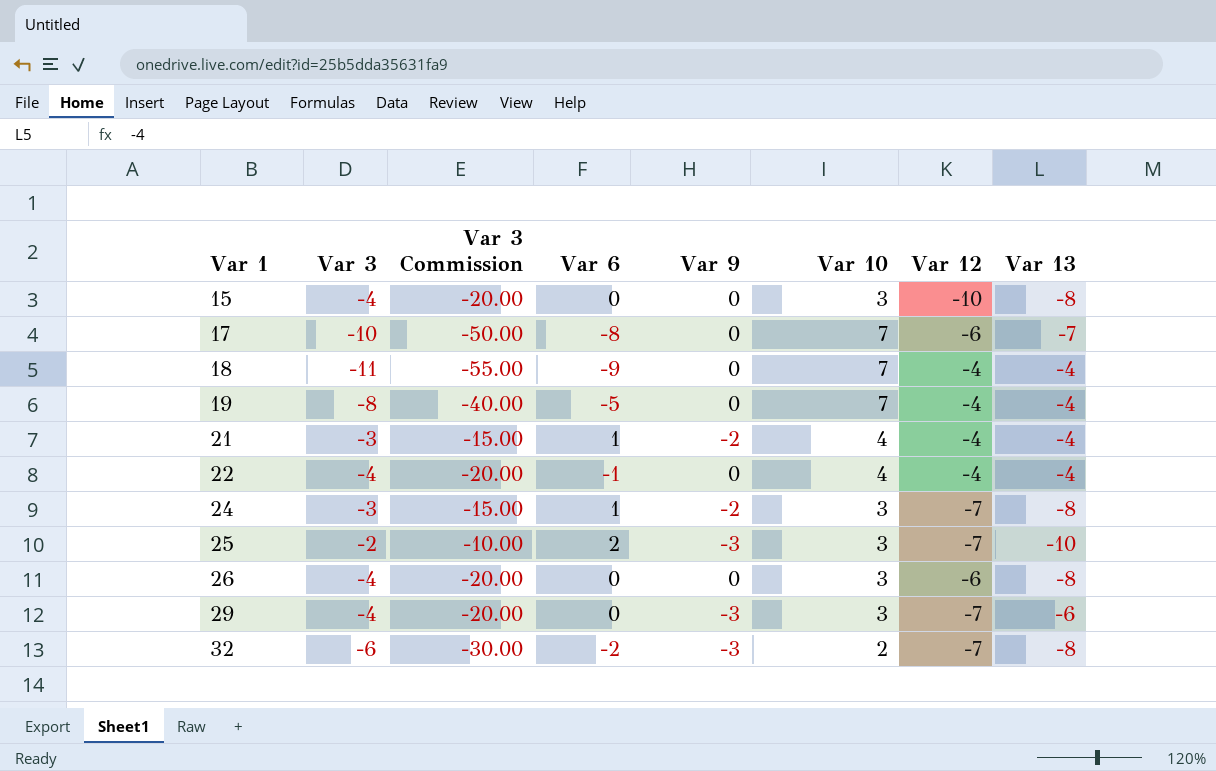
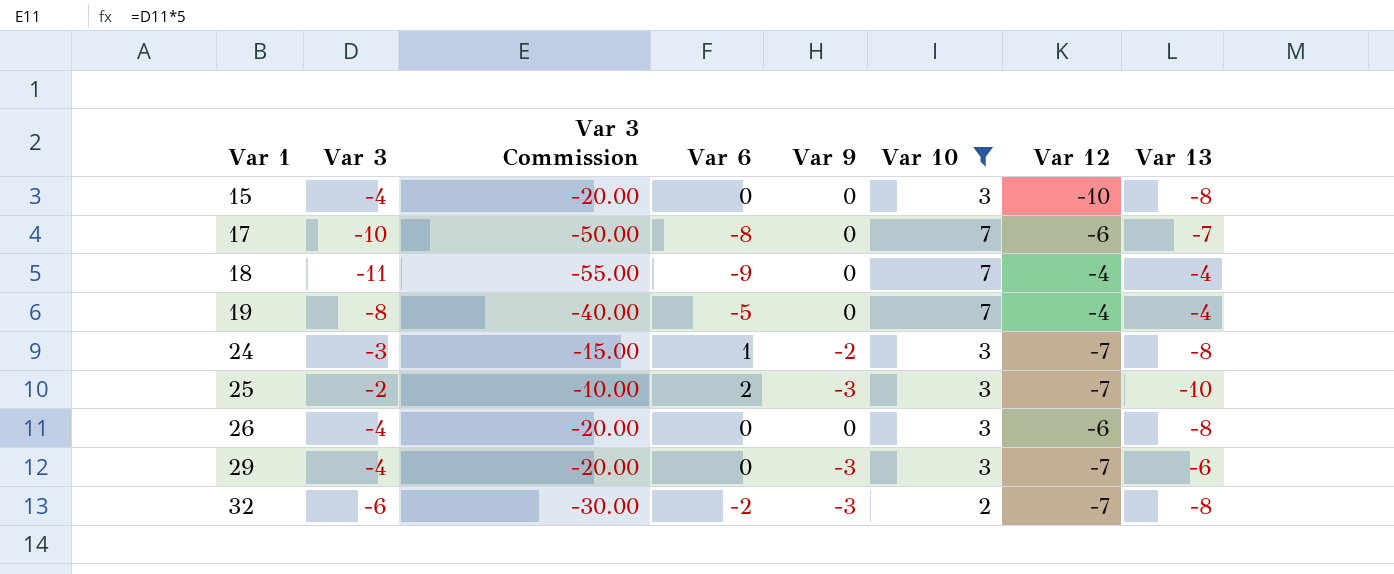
filter: none -> Var 10 != 4

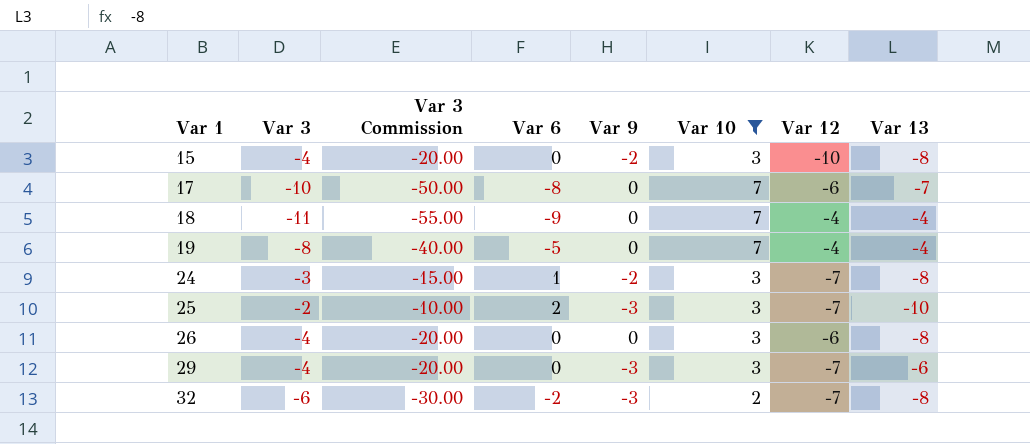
15 | Var 9: 0 -> -2

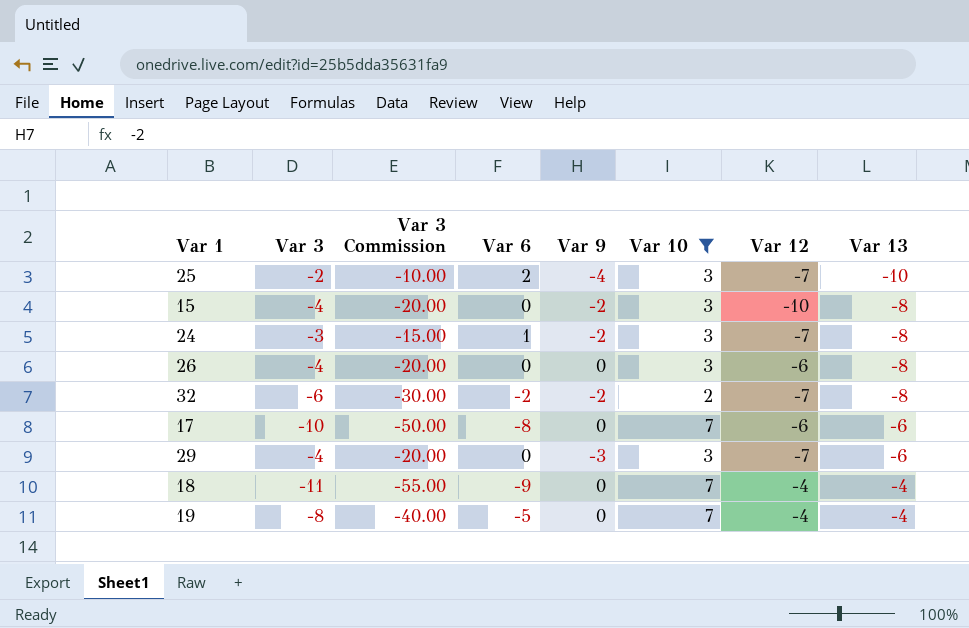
row order: Var 1 ascending -> Var 13 ascending
25 | Var 9: -3 -> -4
32 | Var 9: -3 -> -2
17 | Var 13: -7 -> -6

